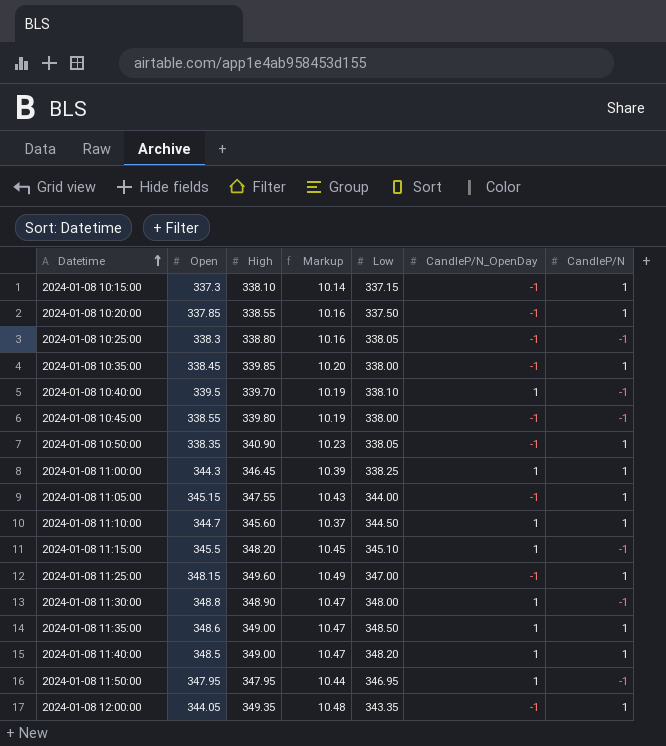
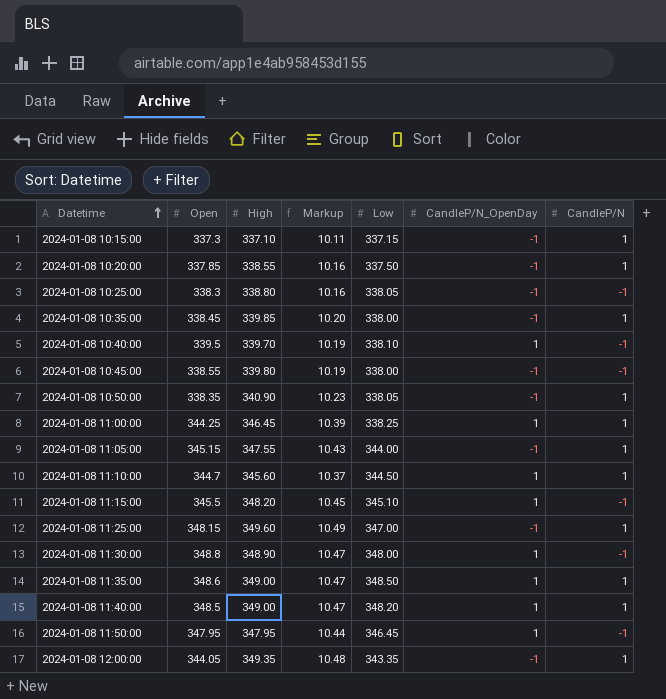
2024-01-08 10:15:00 | High: 338.10 -> 337.10
2024-01-08 10:15:00 | Markup: 10.14 -> 10.11
2024-01-08 11:00:00 | Open: 344.3 -> 344.25
2024-01-08 11:50:00 | Low: 346.95 -> 346.45

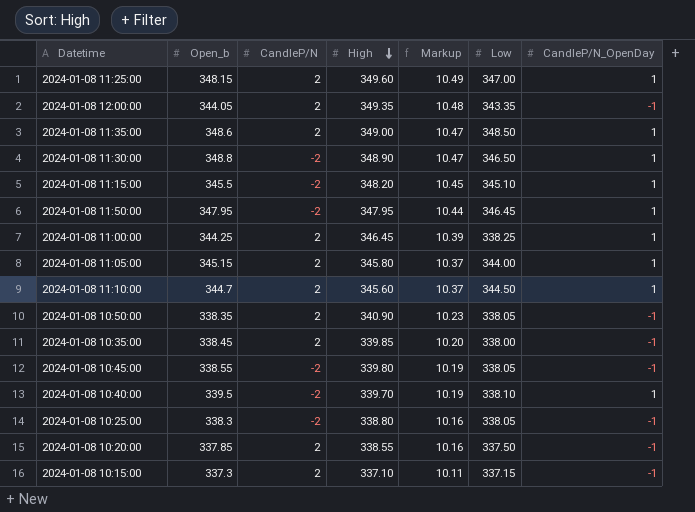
row order: Datetime ascending -> High descending
column name: Open -> Open_b
column CandleP/N | position: 7 -> 3
row 2024-01-08 11:40:00: 348.5 | 349.00 | 10.47 | 348.20 | 1 | 1 -> none
2024-01-08 11:25:00 | CandleP/N: 1 -> 2
2024-01-08 11:25:00 | CandleP/N_OpenDay: -1 -> 1
2024-01-08 12:00:00 | CandleP/N: 1 -> 2
2024-01-08 11:35:00 | CandleP/N: 1 -> 2
2024-01-08 11:30:00 | CandleP/N: -1 -> -2
2024-01-08 11:30:00 | Low: 348.00 -> 346.50
2024-01-08 11:15:00 | CandleP/N: -1 -> -2
2024-01-08 11:50:00 | CandleP/N: -1 -> -2
2024-01-08 11:00:00 | CandleP/N: 1 -> 2
2024-01-08 11:05:00 | CandleP/N: 1 -> 2
2024-01-08 11:05:00 | High: 347.55 -> 345.80
2024-01-08 11:05:00 | Markup: 10.43 -> 10.37
2024-01-08 11:05:00 | CandleP/N_OpenDay: -1 -> 1
2024-01-08 11:10:00 | CandleP/N: 1 -> 2
2024-01-08 10:50:00 | CandleP/N: 1 -> 2
2024-01-08 10:35:00 | CandleP/N: 1 -> 2
2024-01-08 10:45:00 | CandleP/N: -1 -> -2
2024-01-08 10:45:00 | Low: 338.00 -> 338.05
2024-01-08 10:40:00 | CandleP/N: -1 -> -2
2024-01-08 10:25:00 | CandleP/N: -1 -> -2
2024-01-08 10:20:00 | CandleP/N: 1 -> 2
2024-01-08 10:15:00 | CandleP/N: 1 -> 2

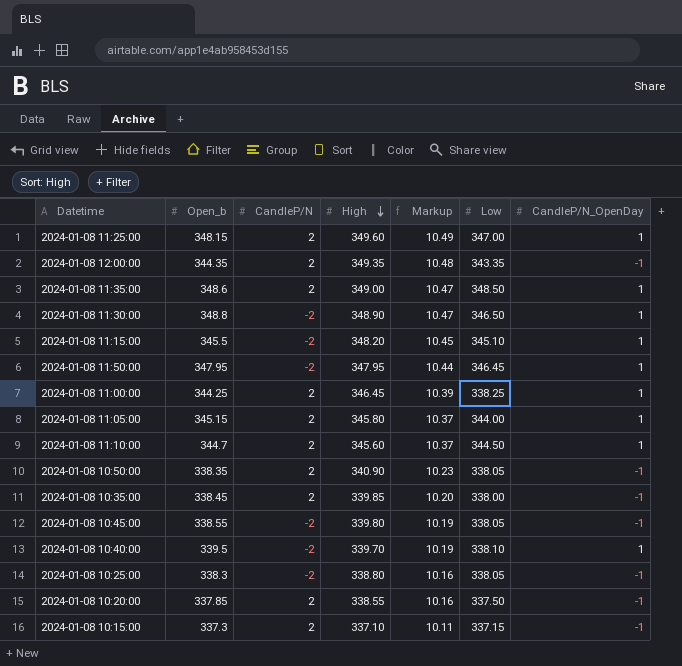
2024-01-08 12:00:00 | Open_b: 344.05 -> 344.35

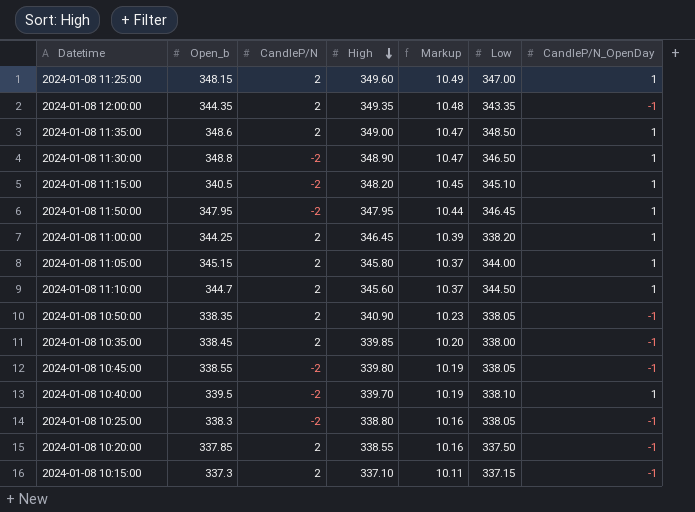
2024-01-08 11:15:00 | Open_b: 345.5 -> 340.5
2024-01-08 11:00:00 | Low: 338.25 -> 338.20

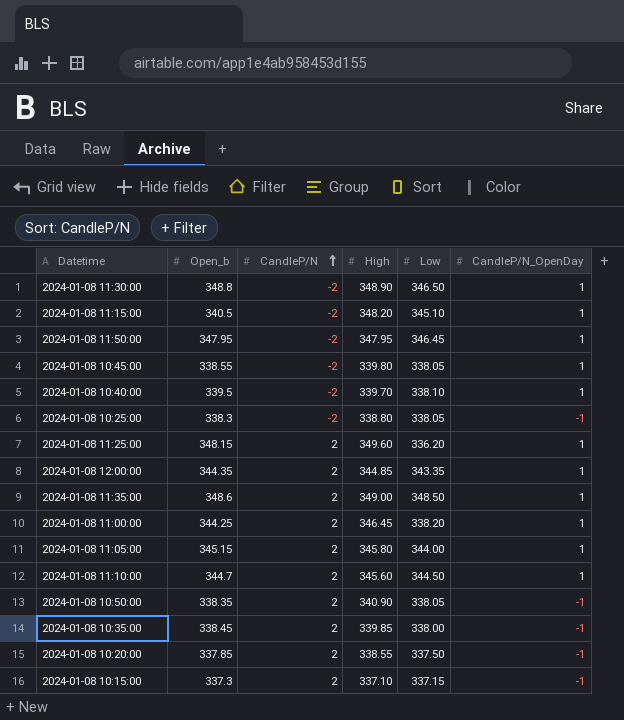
row order: High descending -> CandleP/N ascending
column Markup | formula: [High] * 0.03 -> none
2024-01-08 10:45:00 | CandleP/N_OpenDay: -1 -> 1
2024-01-08 11:25:00 | Low: 347.00 -> 336.20
2024-01-08 12:00:00 | High: 349.35 -> 344.85
2024-01-08 12:00:00 | CandleP/N_OpenDay: -1 -> 1

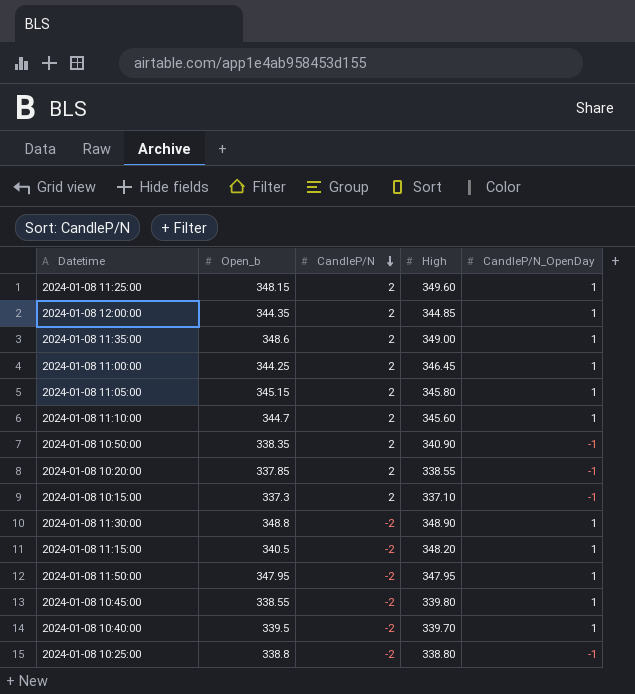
row order: CandleP/N ascending -> CandleP/N descending
column Low | position: 5 -> none
row 2024-01-08 10:35:00: 338.45 | 2 | 339.85 | 338.00 | -1 -> none
2024-01-08 10:25:00 | Open_b: 338.3 -> 338.8

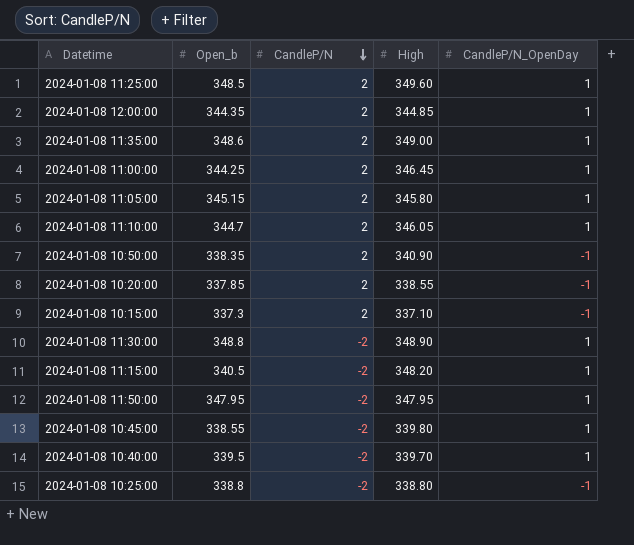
2024-01-08 11:25:00 | Open_b: 348.15 -> 348.5
2024-01-08 11:10:00 | High: 345.60 -> 346.05

